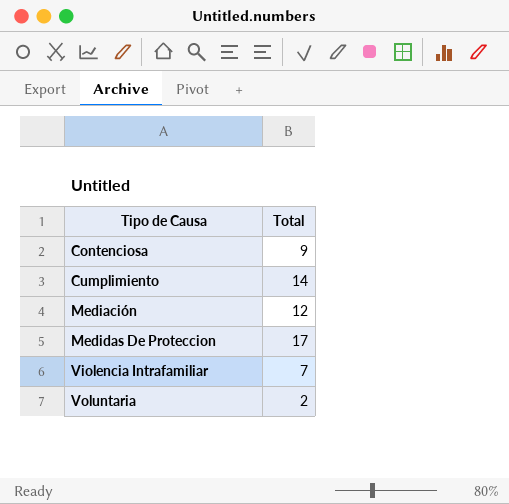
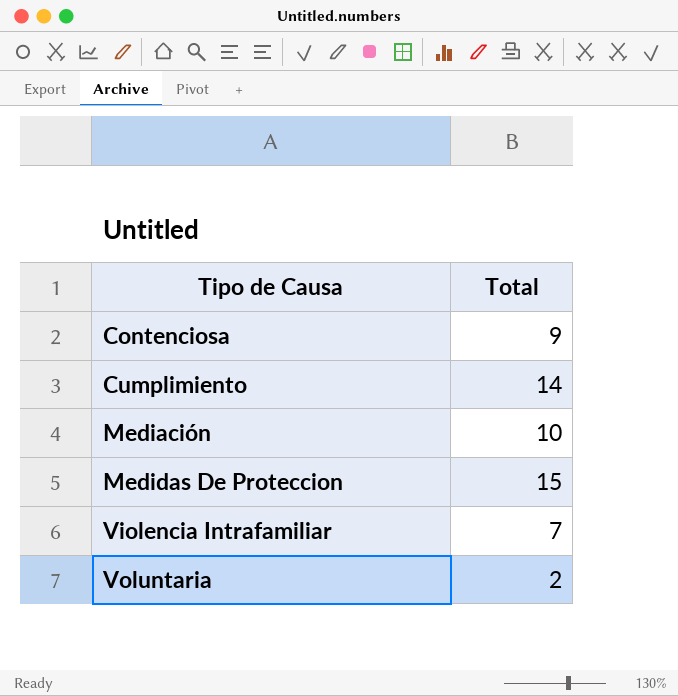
Mediación | Total: 12 -> 10
Medidas De Proteccion | Total: 17 -> 15

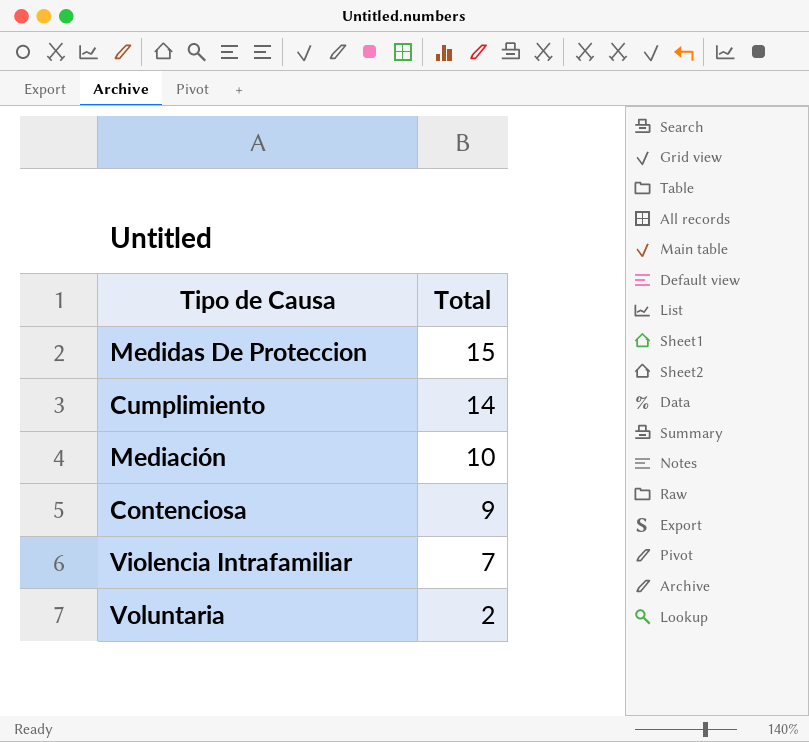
row order: Tipo de Causa ascending -> Total descending

